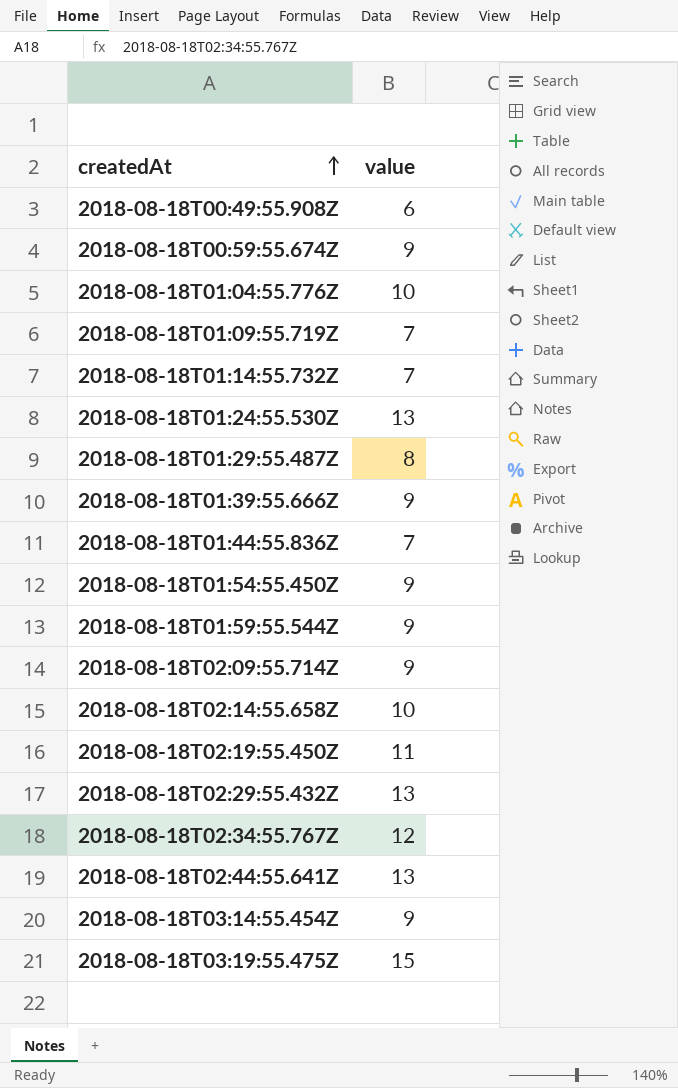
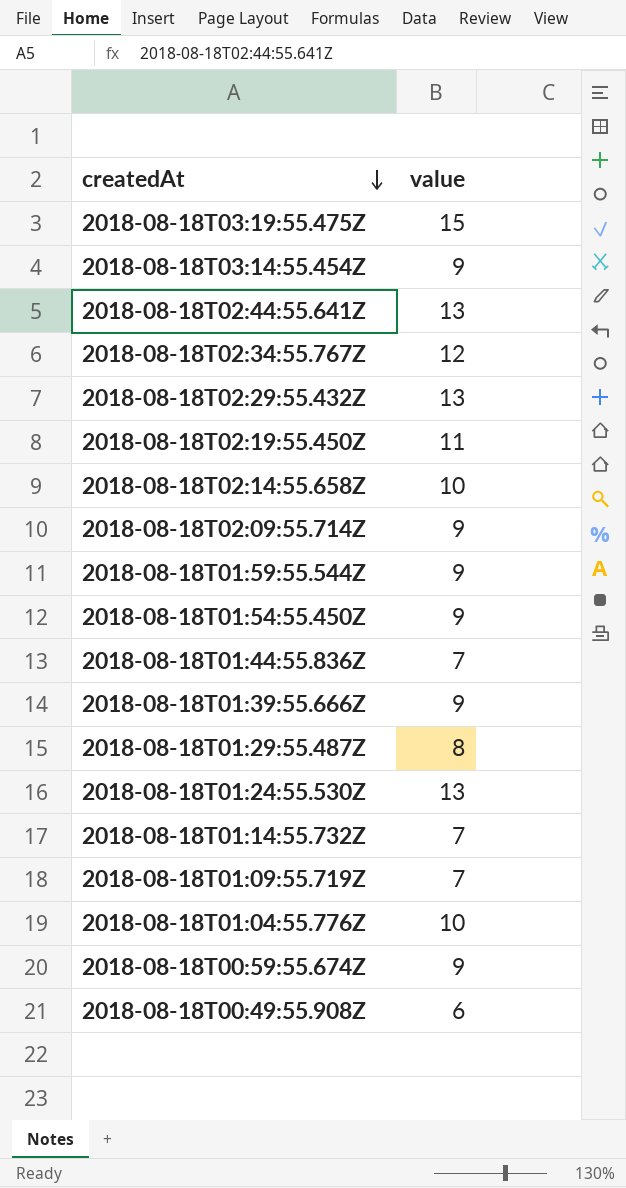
row order: createdAt ascending -> createdAt descending

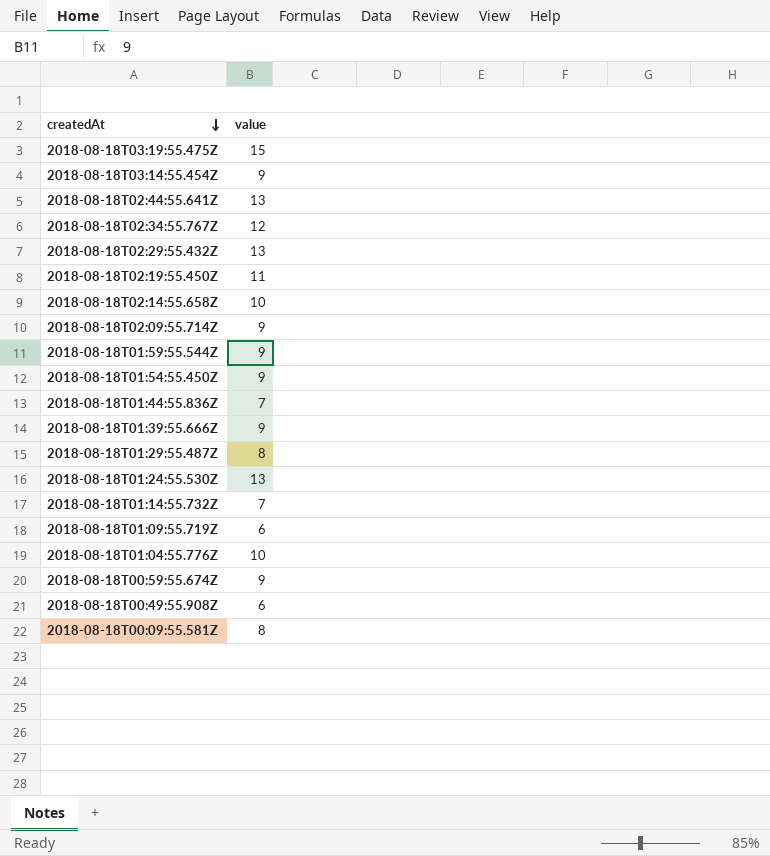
2018-08-18T01:09:55.719Z | value: 7 -> 6
row 2018-08-18T00:09:55.581Z: none -> 8

